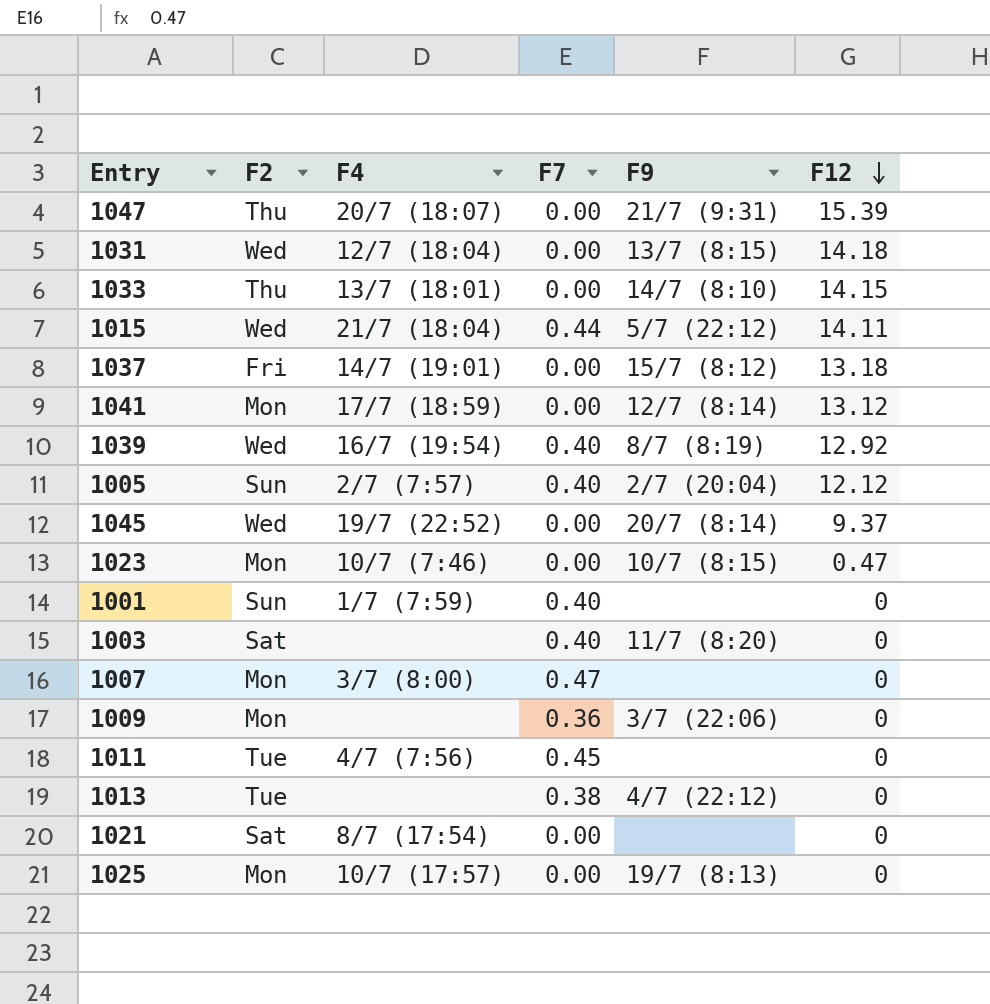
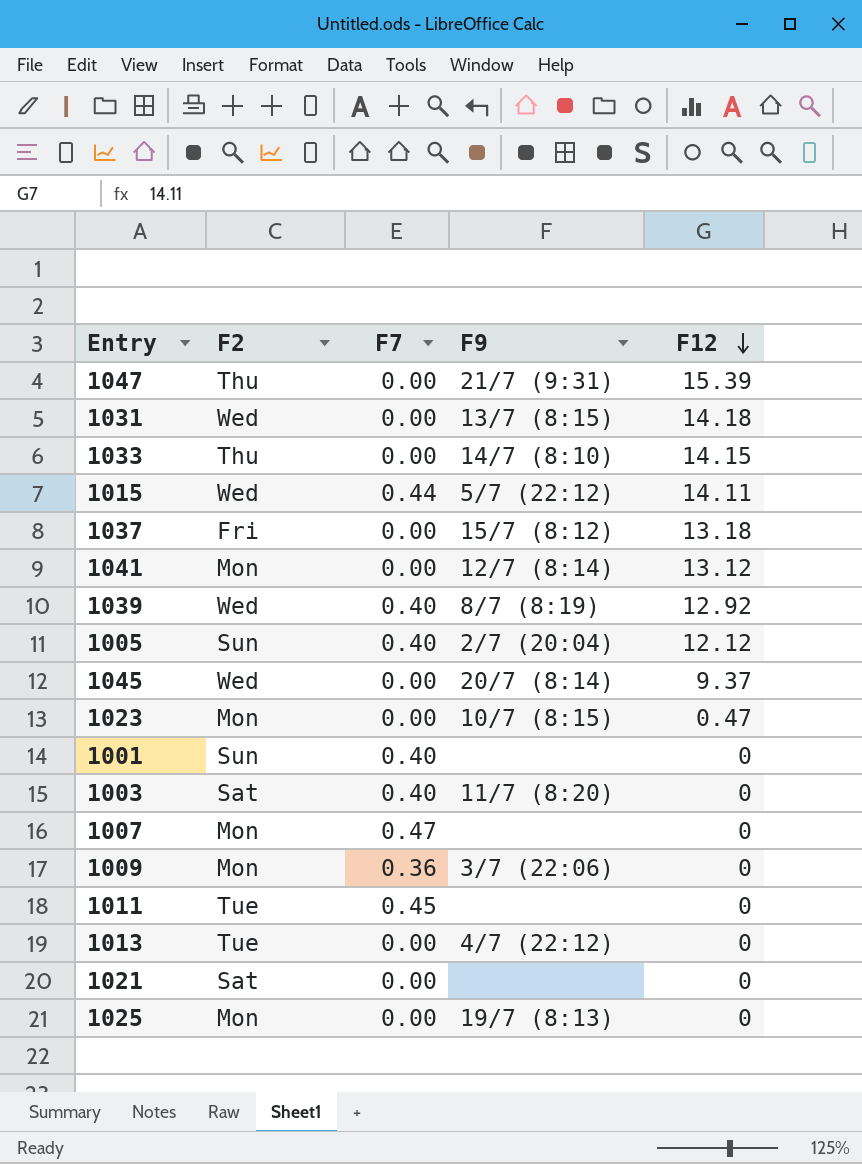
column F4 | position: 3 -> none
1013 | F7: 0.38 -> 0.00

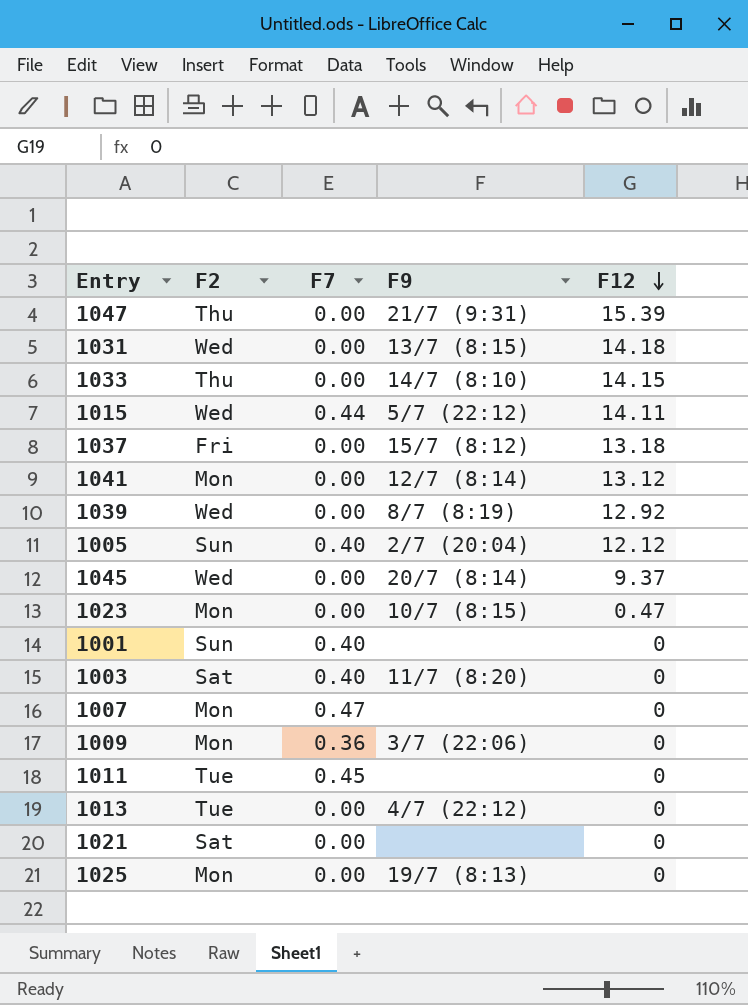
1039 | F7: 0.40 -> 0.00

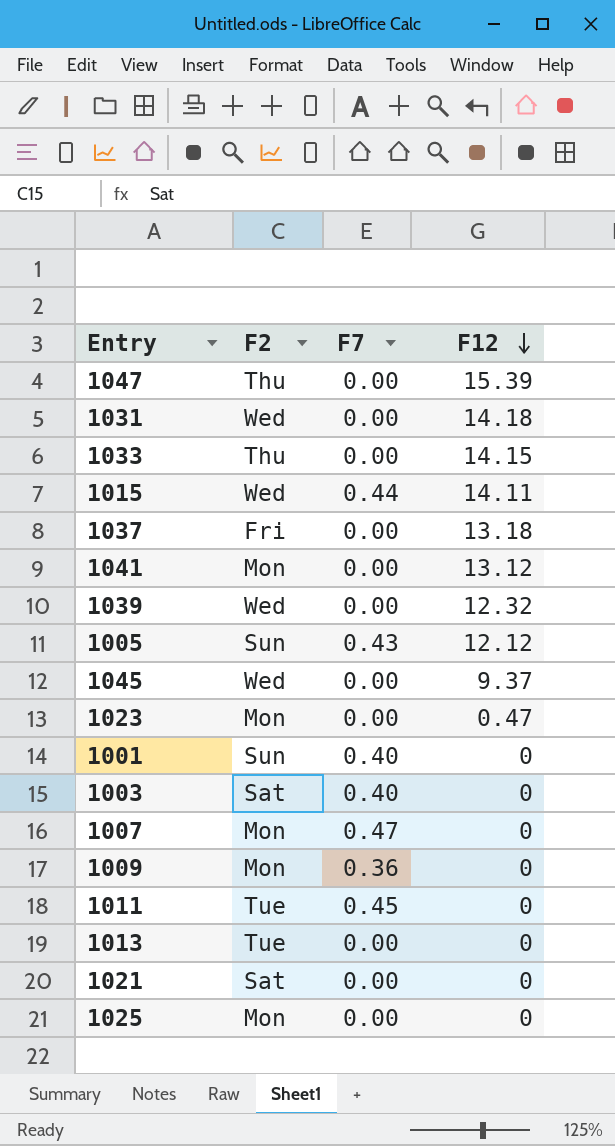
column F9 | position: 4 -> none
1039 | F12: 12.92 -> 12.32
1005 | F7: 0.40 -> 0.43

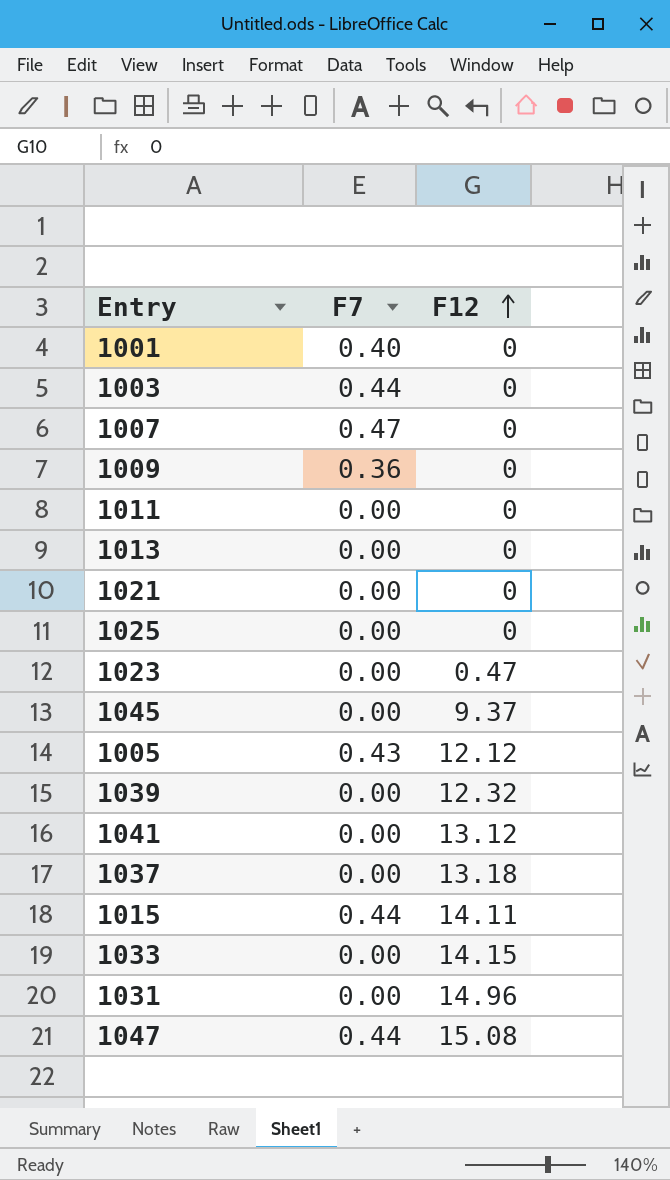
row order: F12 descending -> F12 ascending
column F2 | position: 2 -> none
1003 | F7: 0.40 -> 0.44
1011 | F7: 0.45 -> 0.00
1031 | F12: 14.18 -> 14.96
1047 | F7: 0.00 -> 0.44
1047 | F12: 15.39 -> 15.08

